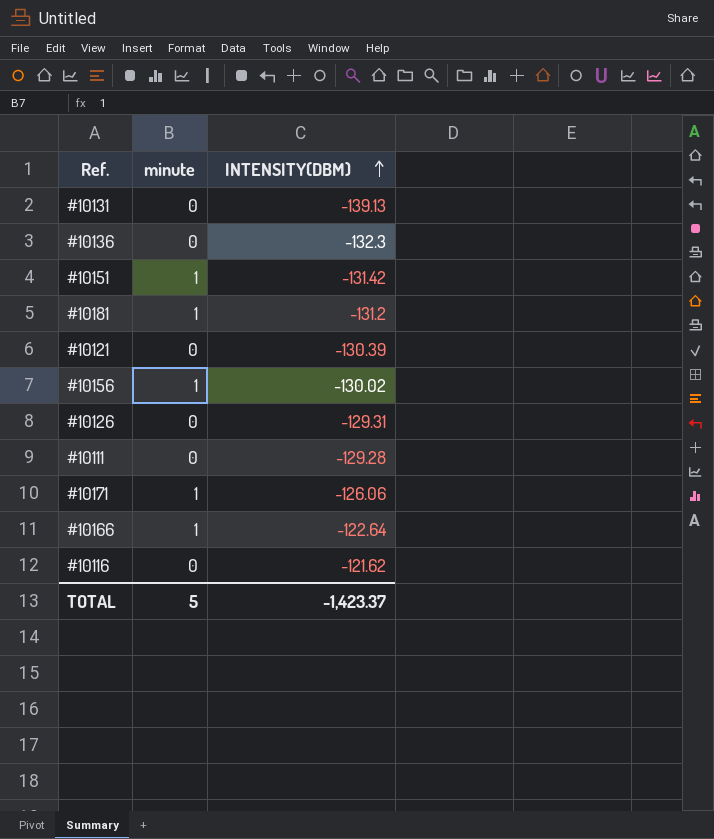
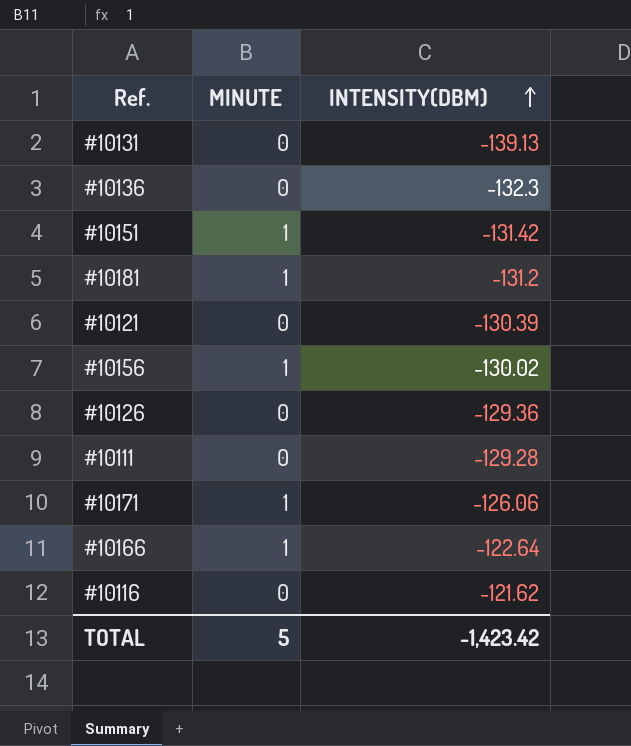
column name: minute -> MINUTE
#10126 | INTENSITY(DBM): -129.31 -> -129.36
TOTAL | INTENSITY(DBM): -1,423.37 -> -1,423.42

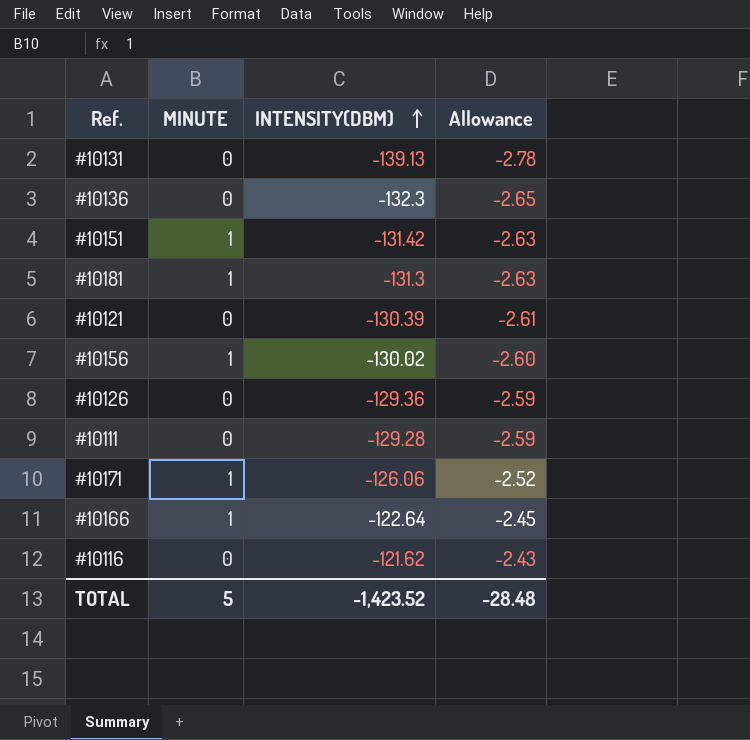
column Allowance | formula: none -> [INTENSITY(DBM)] * 0.02
#10181 | INTENSITY(DBM): -131.2 -> -131.3
TOTAL | INTENSITY(DBM): -1,423.42 -> -1,423.52

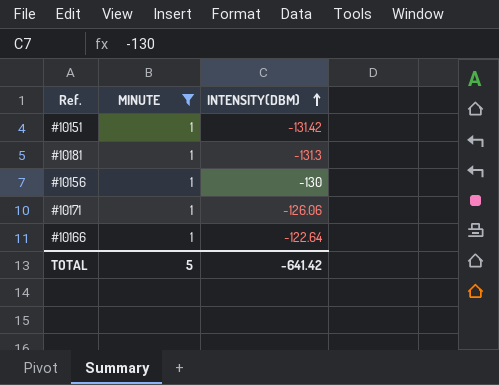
filter: none -> MINUTE = 1
column Allowance | formula: [INTENSITY(DBM)] * 0.02 -> none
#10156 | INTENSITY(DBM): -130.02 -> -130
TOTAL | INTENSITY(DBM): -1,423.52 -> -641.42

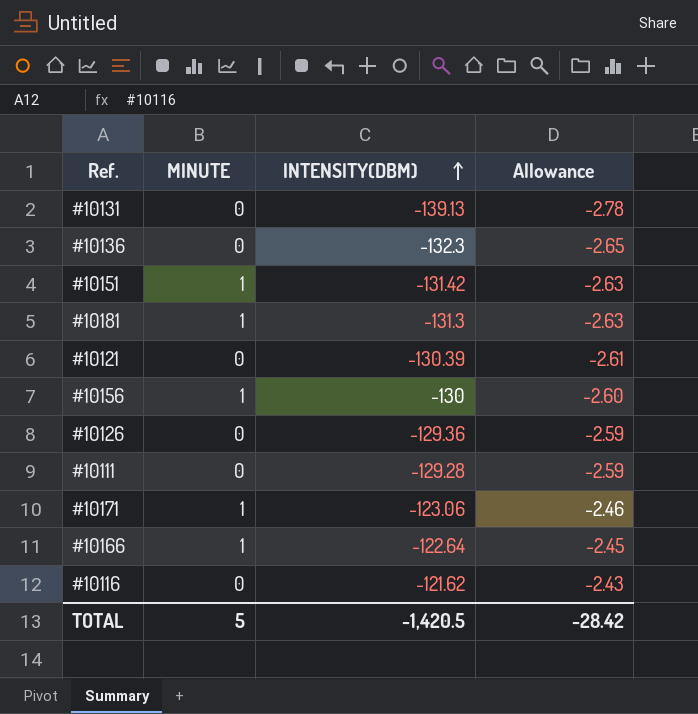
filter: MINUTE = 1 -> none
column Allowance | formula: none -> [INTENSITY(DBM)] * 0.02
#10171 | INTENSITY(DBM): -126.06 -> -123.06
TOTAL | INTENSITY(DBM): -641.42 -> -1,420.5

